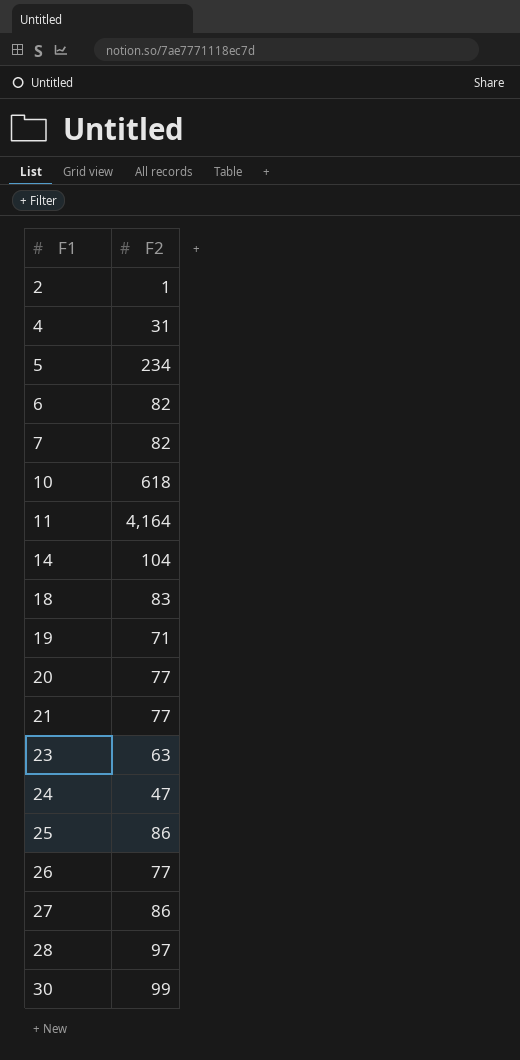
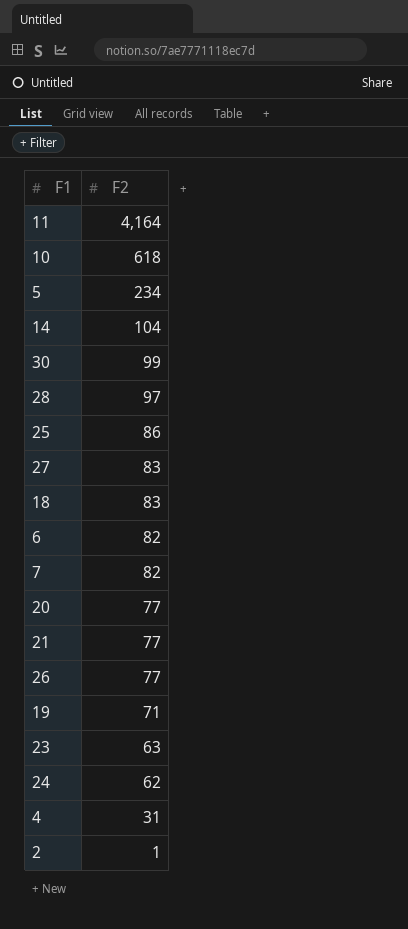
row order: F1 ascending -> F2 descending
27 | F2: 86 -> 83
24 | F2: 47 -> 62

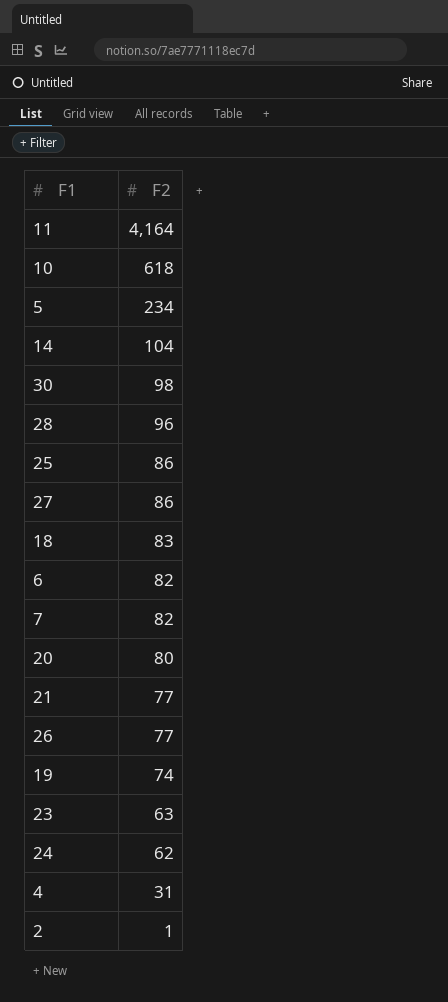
30 | F2: 99 -> 98
28 | F2: 97 -> 96
27 | F2: 83 -> 86
20 | F2: 77 -> 80
19 | F2: 71 -> 74

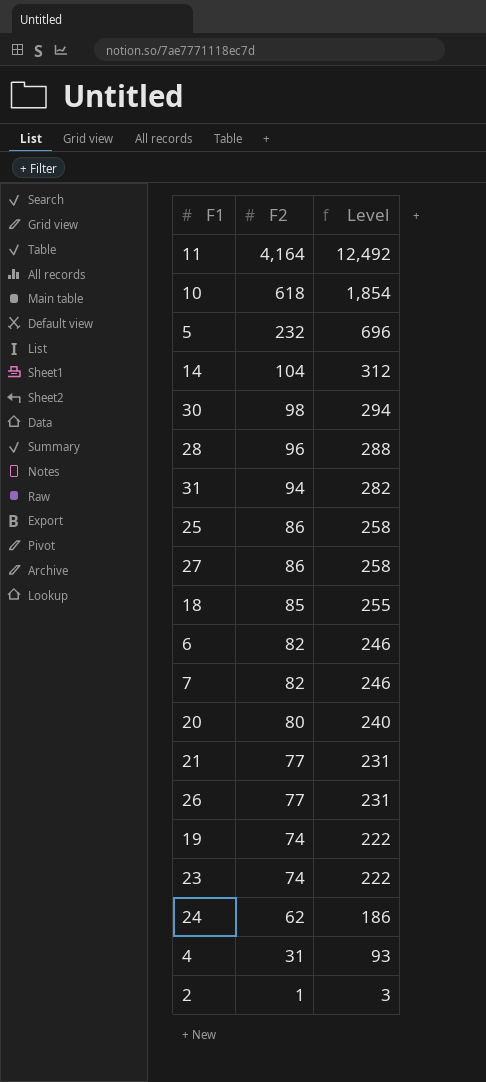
column Level | formula: none -> [F2] * 3
5 | F2: 234 -> 232
row 31: none -> 94 | 282
18 | F2: 83 -> 85
23 | F2: 63 -> 74

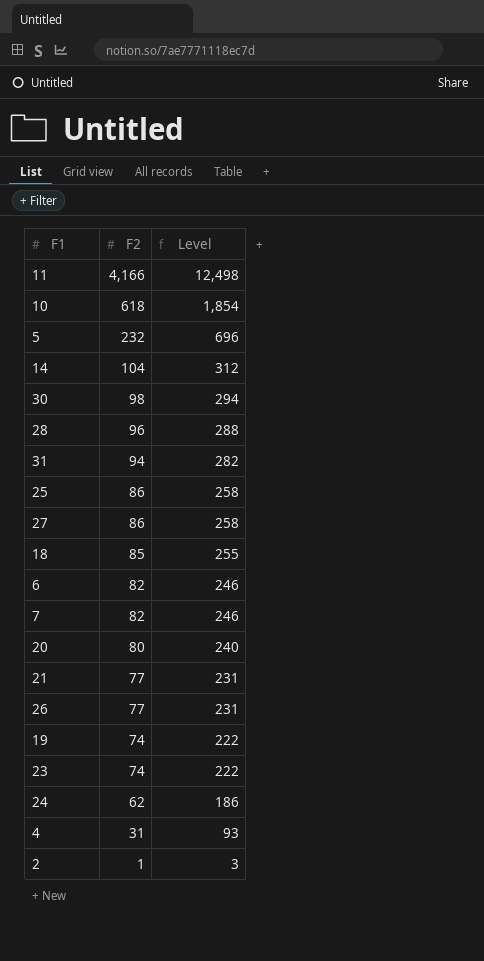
11 | F2: 4,164 -> 4,166
11 | Level: 12,492 -> 12,498

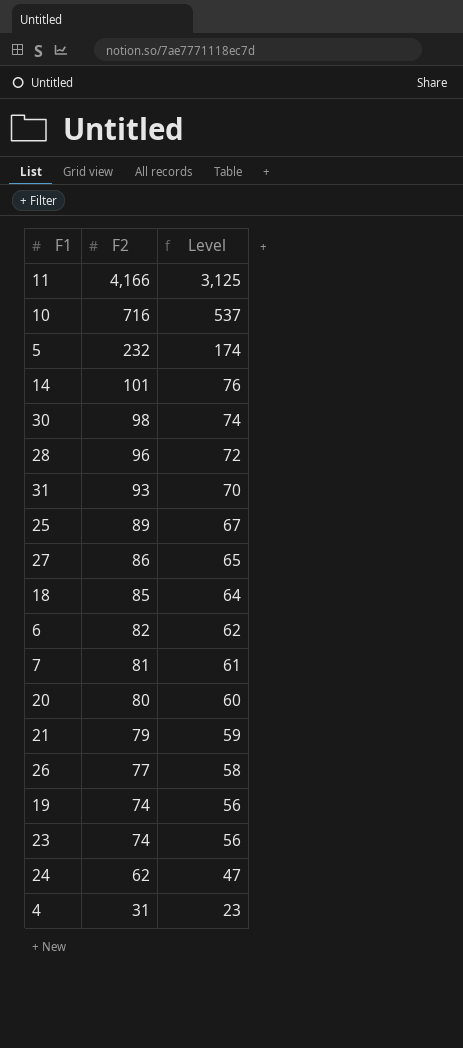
column Level | formula: [F2] * 3 -> [F2] * 0.75
row 2: 1 | 3 -> none
10 | F2: 618 -> 716
14 | F2: 104 -> 101
31 | F2: 94 -> 93
25 | F2: 86 -> 89
7 | F2: 82 -> 81
21 | F2: 77 -> 79

